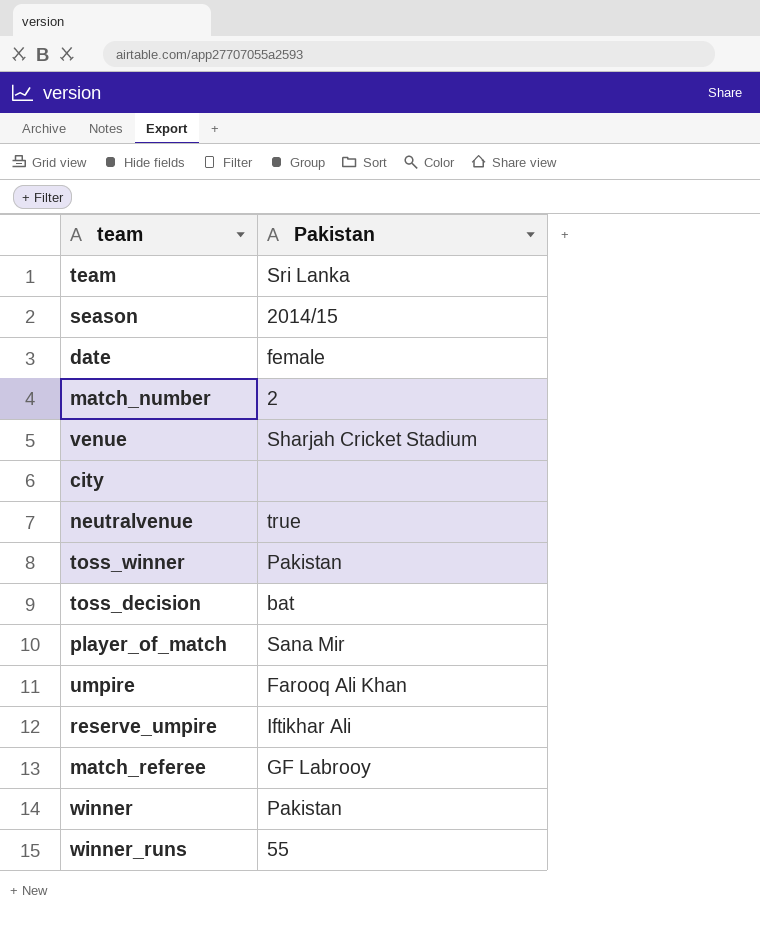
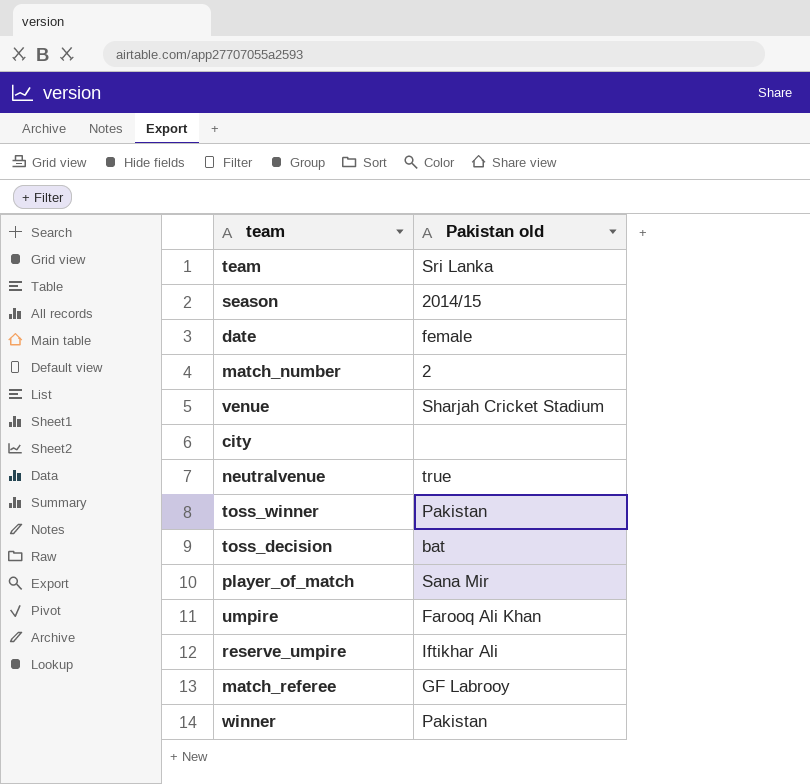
column name: Pakistan -> Pakistan old
row winner_runs: 55 -> none

